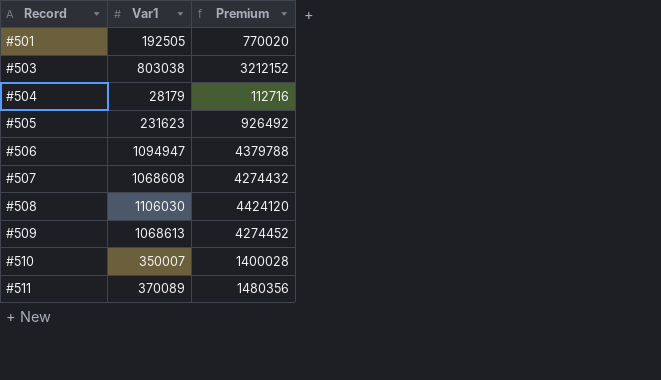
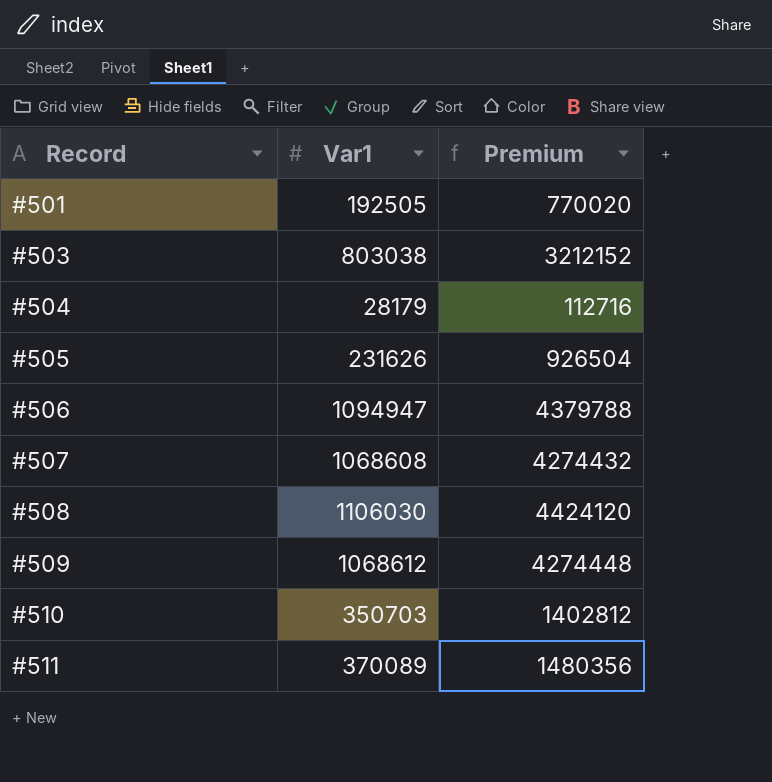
#505 | Var1: 231623 -> 231626
#505 | Premium: 926492 -> 926504
#509 | Var1: 1068613 -> 1068612
#509 | Premium: 4274452 -> 4274448
#510 | Var1: 350007 -> 350703
#510 | Premium: 1400028 -> 1402812

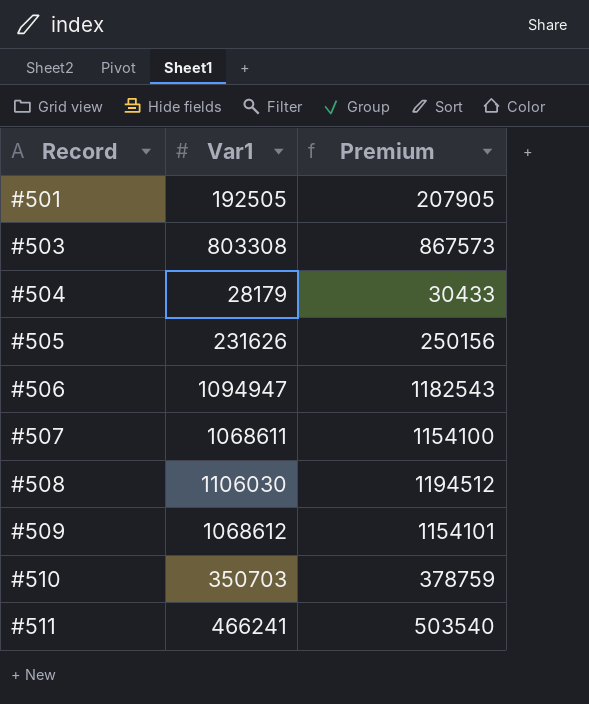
column Premium | formula: [Var1] * 4 -> [Var1] * 1.08
#503 | Var1: 803038 -> 803308
#507 | Var1: 1068608 -> 1068611
#511 | Var1: 370089 -> 466241

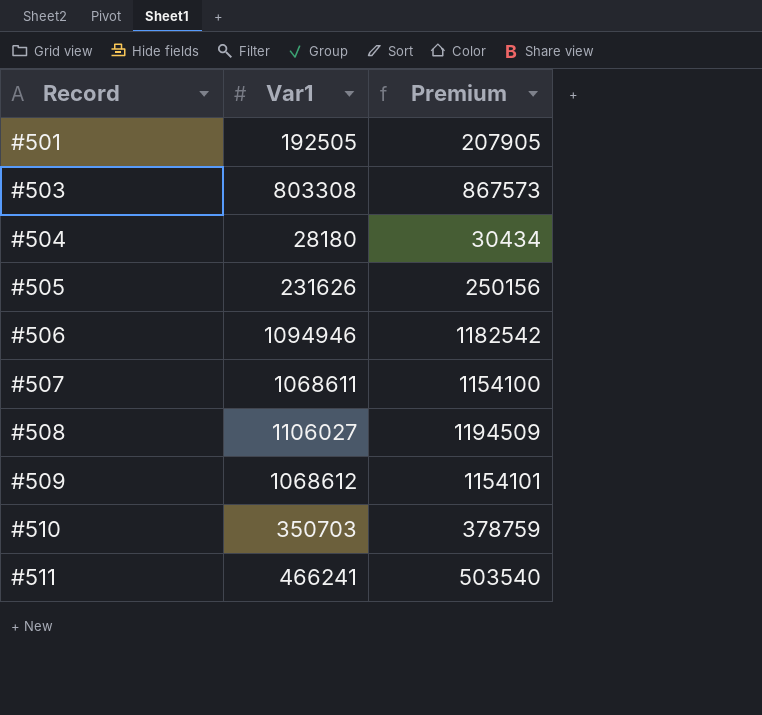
#504 | Var1: 28179 -> 28180
#504 | Premium: 30433 -> 30434
#506 | Var1: 1094947 -> 1094946
#506 | Premium: 1182543 -> 1182542
#508 | Var1: 1106030 -> 1106027
#508 | Premium: 1194512 -> 1194509

